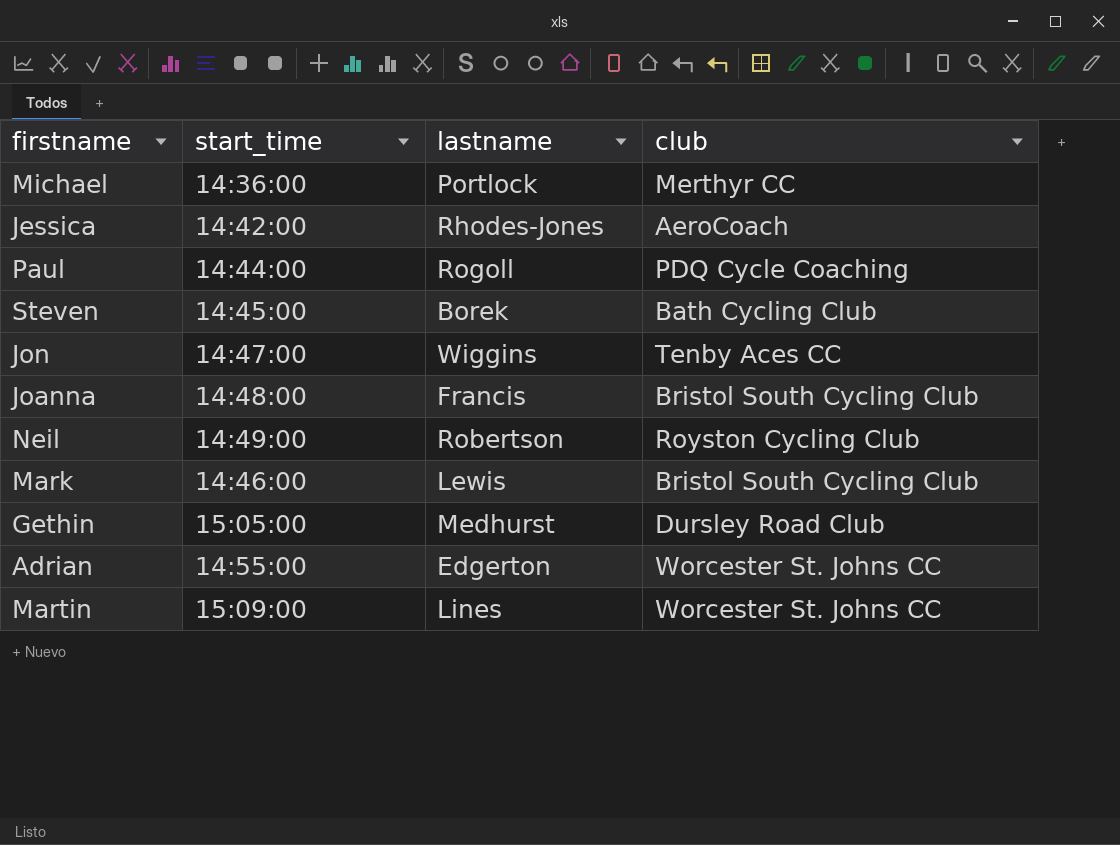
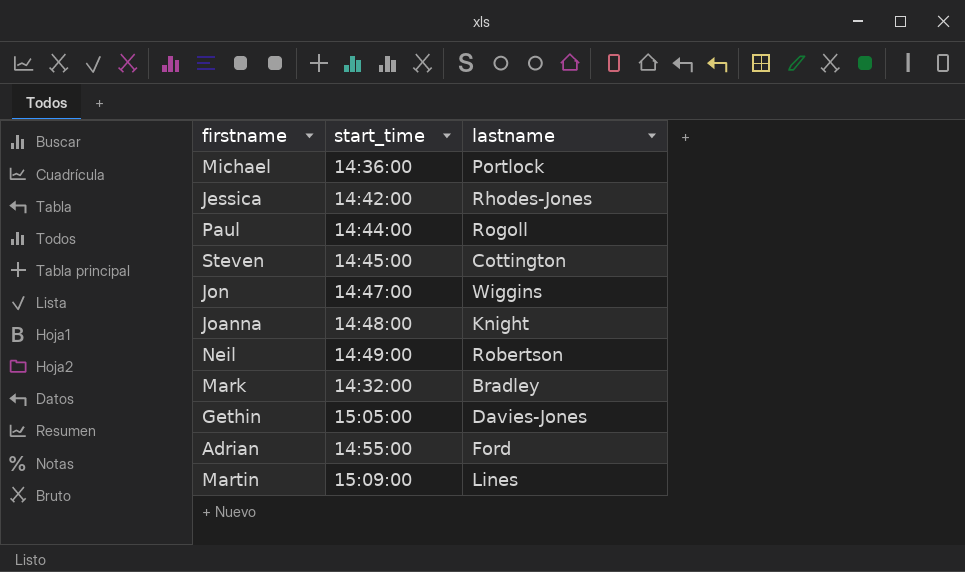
column club | position: 4 -> none
Steven | lastname: Borek -> Cottington
Joanna | lastname: Francis -> Knight
Mark | start_time: 14:46:00 -> 14:32:00
Mark | lastname: Lewis -> Bradley
Gethin | lastname: Medhurst -> Davies-Jones
Adrian | lastname: Edgerton -> Ford

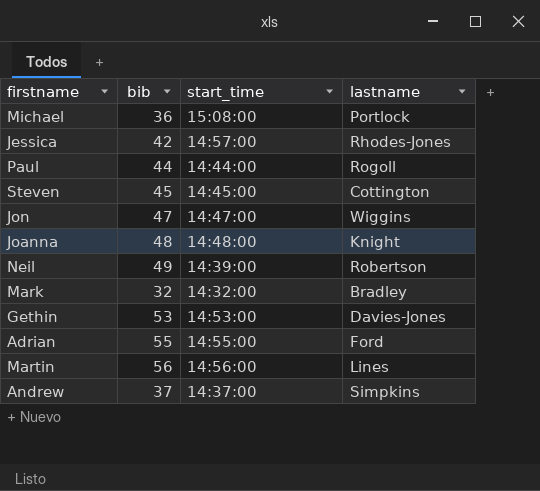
column bib | position: none -> 2
Michael | start_time: 14:36:00 -> 15:08:00
Jessica | start_time: 14:42:00 -> 14:57:00
Neil | start_time: 14:49:00 -> 14:39:00
Gethin | start_time: 15:05:00 -> 14:53:00
Martin | start_time: 15:09:00 -> 14:56:00
row Andrew: none -> 37 | 14:37:00 | Simpkins

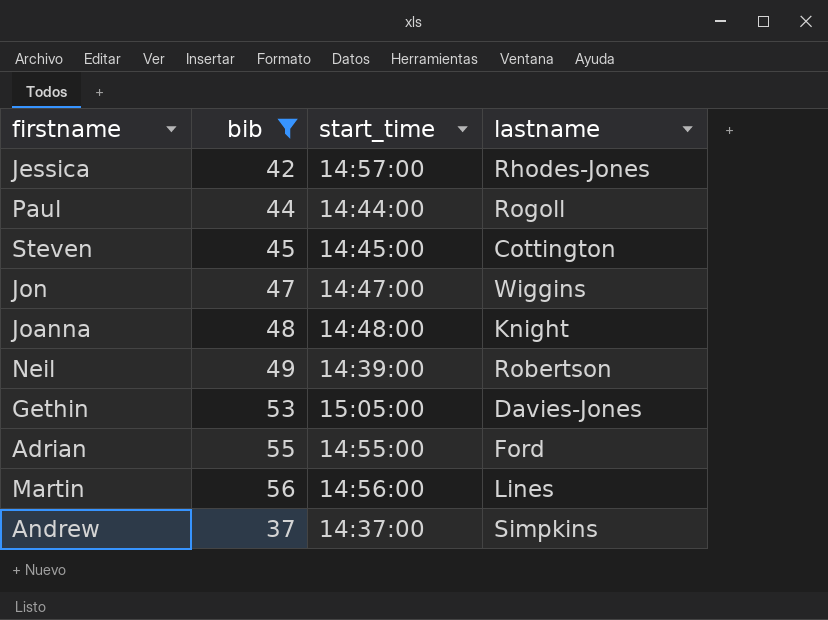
filter: none -> bib >= 37
Gethin | start_time: 14:53:00 -> 15:05:00

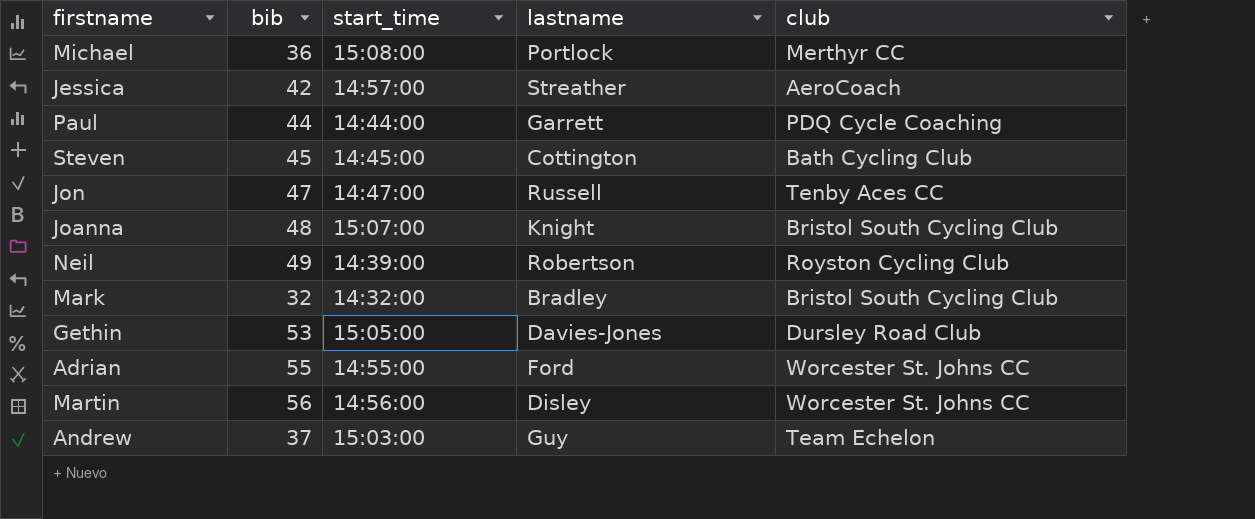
filter: bib >= 37 -> none
column club | position: none -> 5
Jessica | lastname: Rhodes-Jones -> Streather
Paul | lastname: Rogoll -> Garrett
Jon | lastname: Wiggins -> Russell
Joanna | start_time: 14:48:00 -> 15:07:00
Martin | lastname: Lines -> Disley
Andrew | start_time: 14:37:00 -> 15:03:00
Andrew | lastname: Simpkins -> Guy

